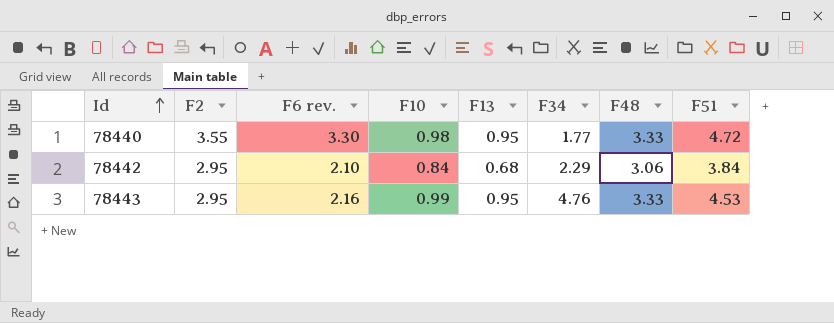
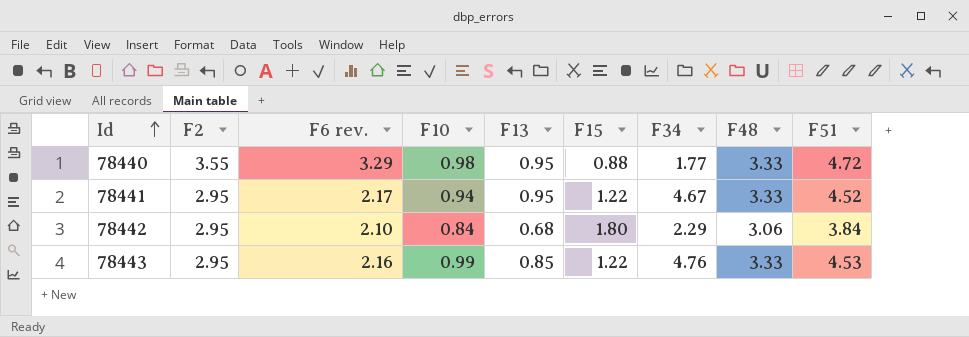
column F15 | position: none -> 6
78440 | F6 rev.: 3.30 -> 3.29
row 78441: none -> 2.95 | 2.17 | 0.94 | 0.95 | 1.22 | 4.67 | 3.33 | 4.52
78443 | F13: 0.95 -> 0.85

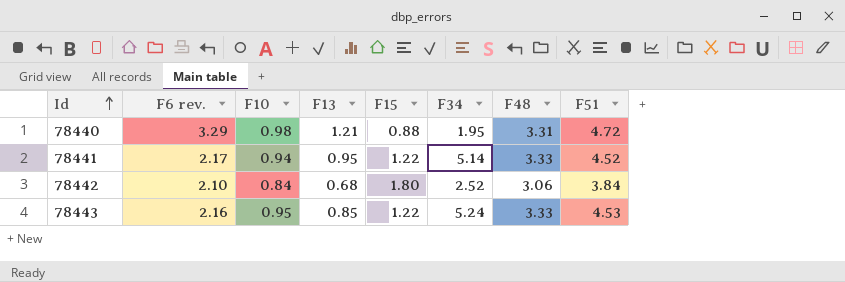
column F2 | position: 2 -> none
78440 | F13: 0.95 -> 1.21
78440 | F34: 1.77 -> 1.95
78440 | F48: 3.33 -> 3.31
78441 | F34: 4.67 -> 5.14
78442 | F34: 2.29 -> 2.52
78443 | F10: 0.99 -> 0.95
78443 | F34: 4.76 -> 5.24

